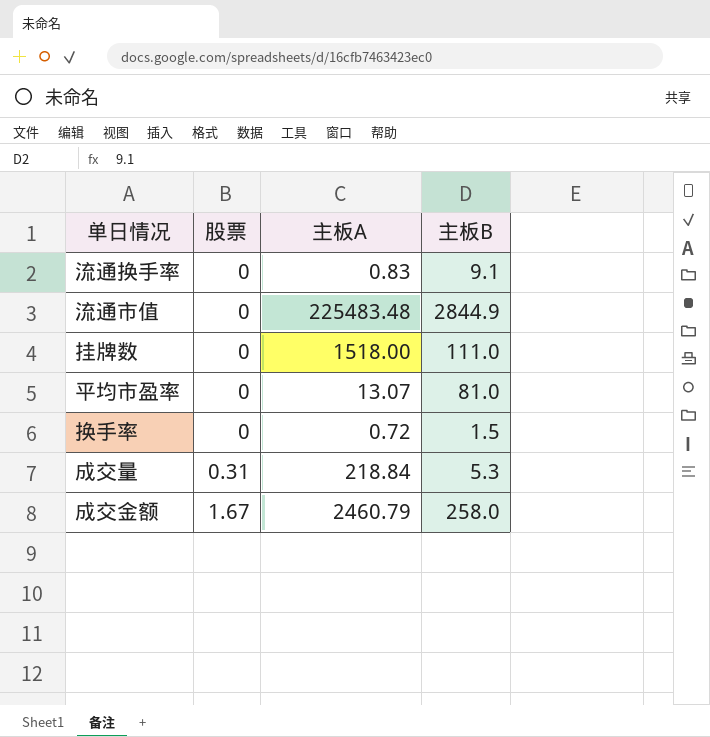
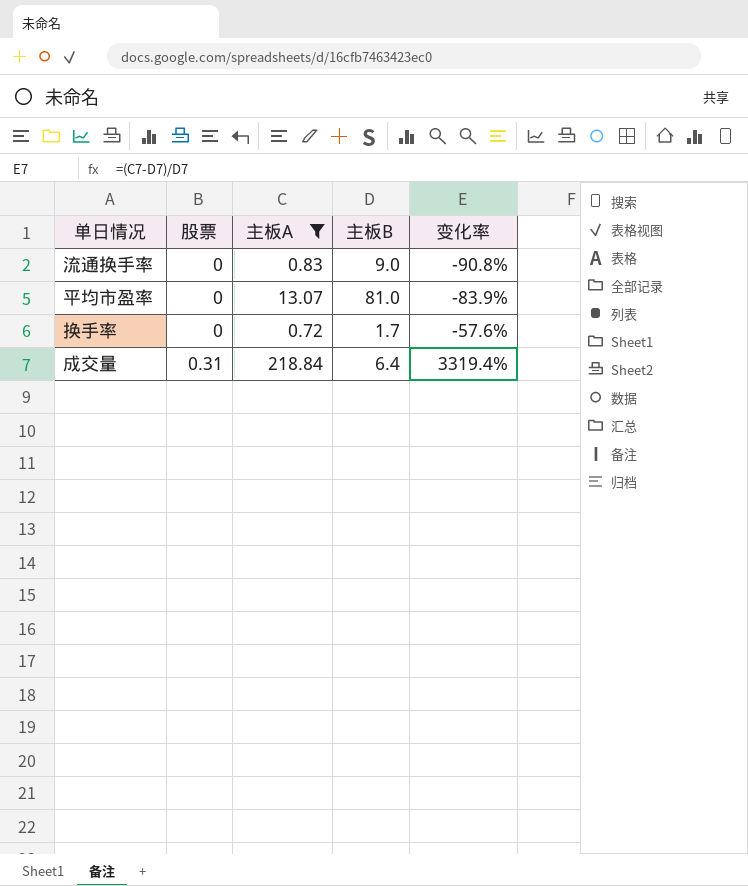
filter: none -> 主板A <= 218.84
column 变化率 | formula: none -> ([主板A] - [主板B]) / [主板B]
流通换手率 | 主板B: 9.1 -> 9.0
换手率 | 主板B: 1.5 -> 1.7
成交量 | 主板B: 5.3 -> 6.4

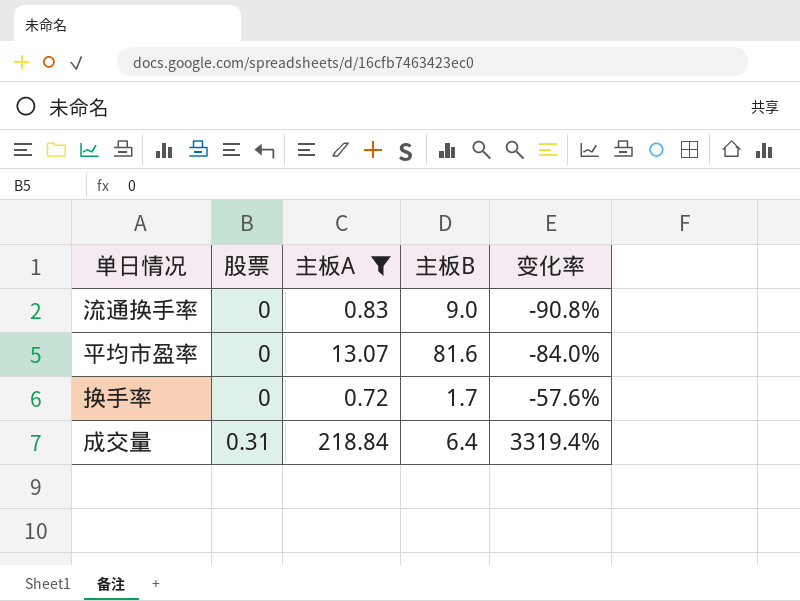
平均市盈率 | 主板B: 81.0 -> 81.6
平均市盈率 | 变化率: -83.9% -> -84.0%

